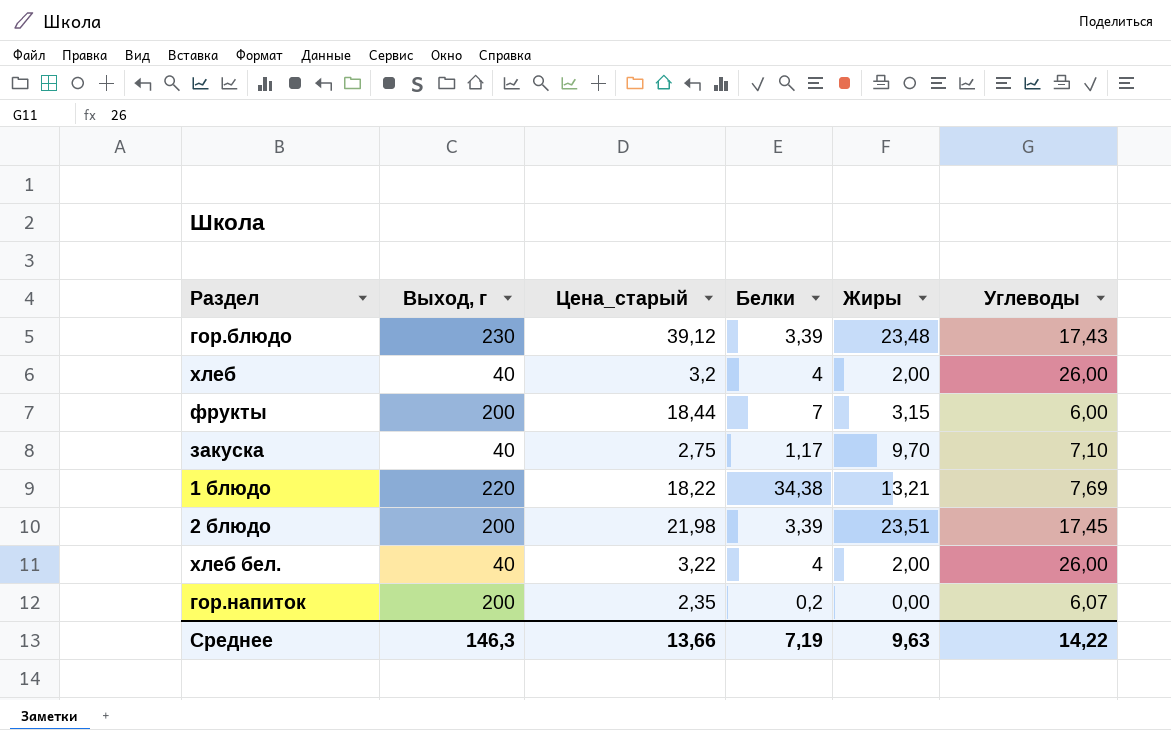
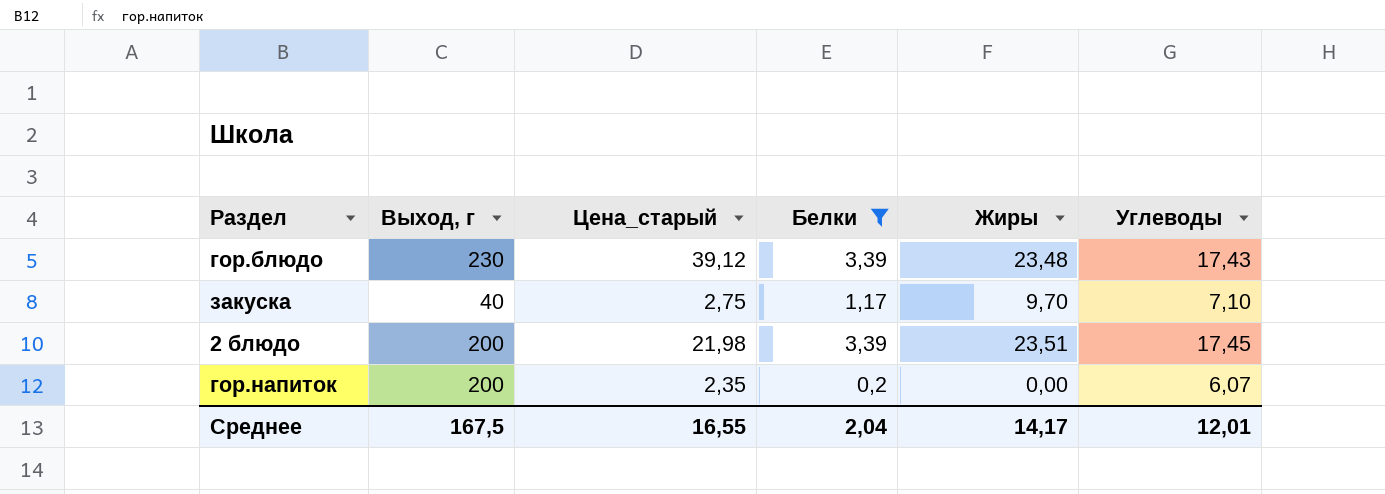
filter: none -> Белки <= 3,39
Среднее | Выход, г: 146,3 -> 167,5
Среднее | Цена_старый: 13,66 -> 16,55
Среднее | Белки: 7,19 -> 2,04
Среднее | Жиры: 9,63 -> 14,17
Среднее | Углеводы: 14,22 -> 12,01

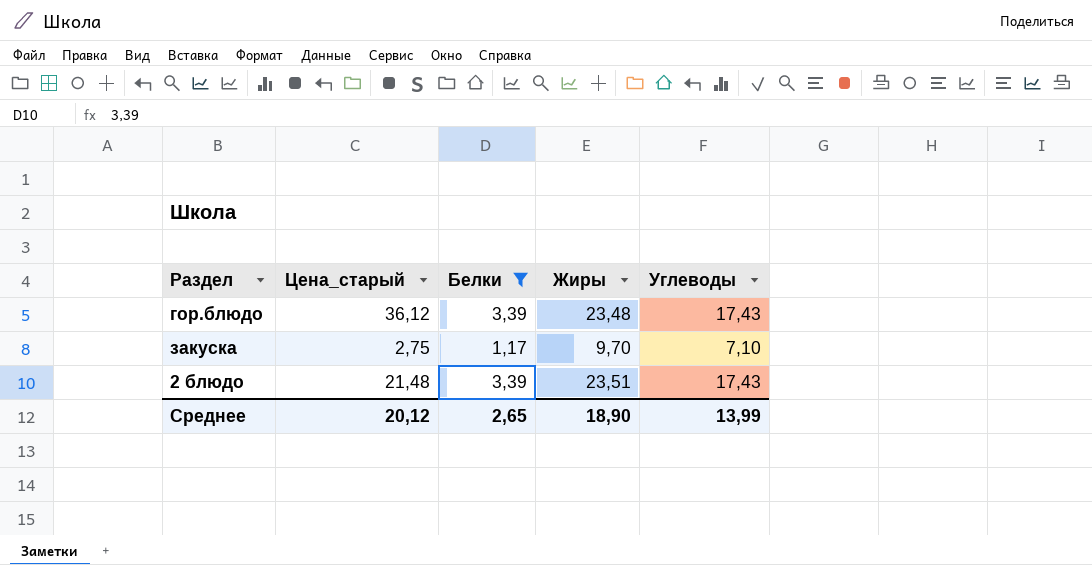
column Выход, г | position: 2 -> none
row гор.напиток: 200 | 2,35 | 0,2 | 0,00 | 6,07 -> none
гор.блюдо | Цена_старый: 39,12 -> 36,12
2 блюдо | Цена_старый: 21,98 -> 21,48
2 блюдо | Углеводы: 17,45 -> 17,43
Среднее | Цена_старый: 16,55 -> 20,12
Среднее | Белки: 2,04 -> 2,65
Среднее | Жиры: 14,17 -> 18,90
Среднее | Углеводы: 12,01 -> 13,99

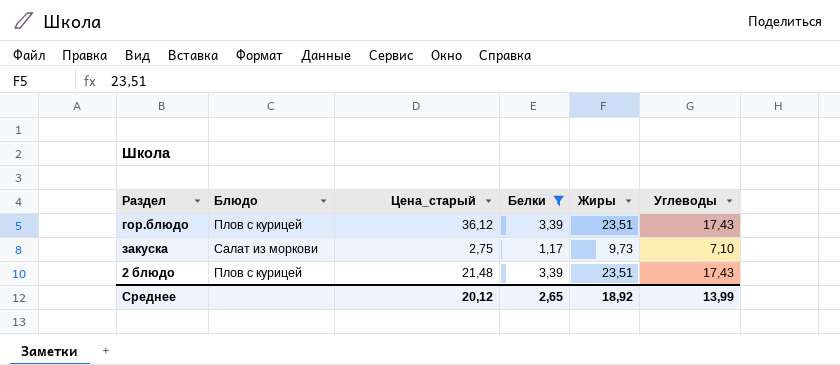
column Блюдо | position: none -> 2
гор.блюдо | Жиры: 23,48 -> 23,51
закуска | Жиры: 9,70 -> 9,73
Среднее | Жиры: 18,90 -> 18,92

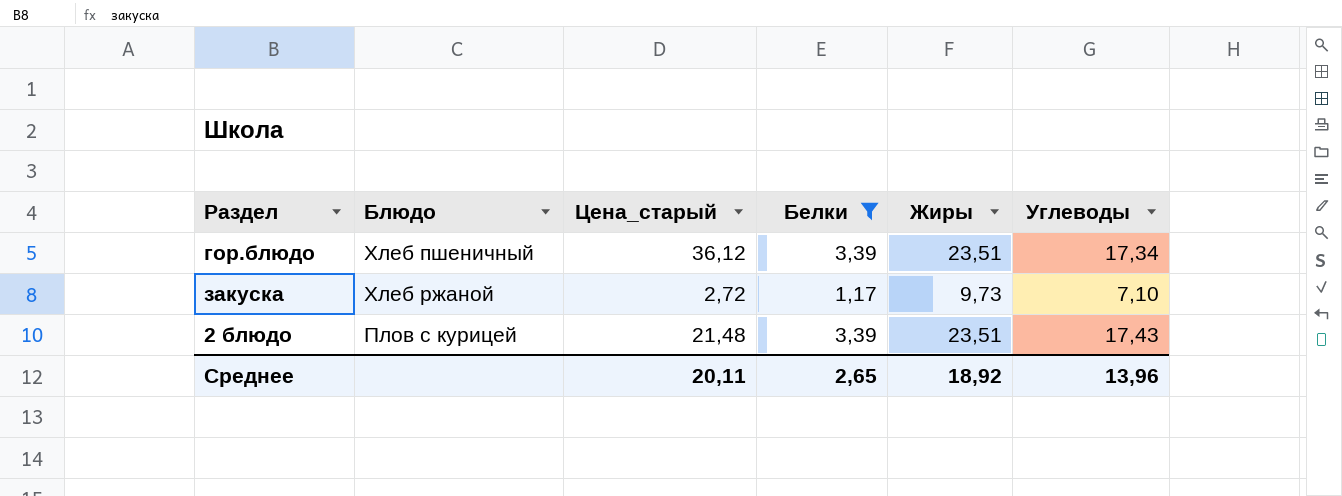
гор.блюдо | Блюдо: Плов с курицей -> Хлеб пшеничный
гор.блюдо | Углеводы: 17,43 -> 17,34
закуска | Блюдо: Салат из моркови -> Хлеб ржаной
закуска | Цена_старый: 2,75 -> 2,72
Среднее | Цена_старый: 20,12 -> 20,11
Среднее | Углеводы: 13,99 -> 13,96

